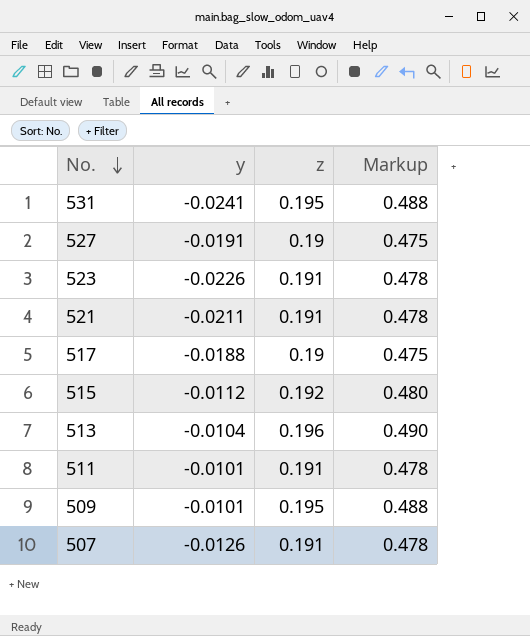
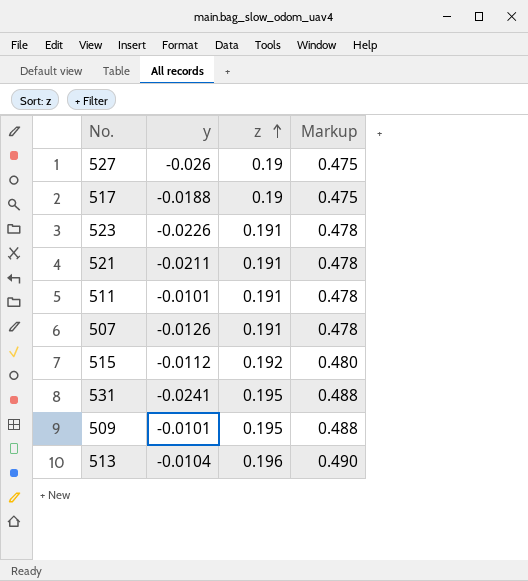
row order: No. descending -> z ascending
527 | y: -0.0191 -> -0.026

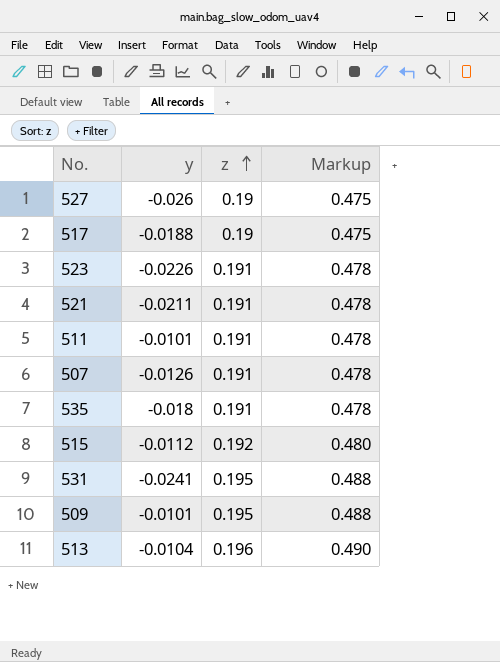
row 535: none -> -0.018 | 0.191 | 0.478

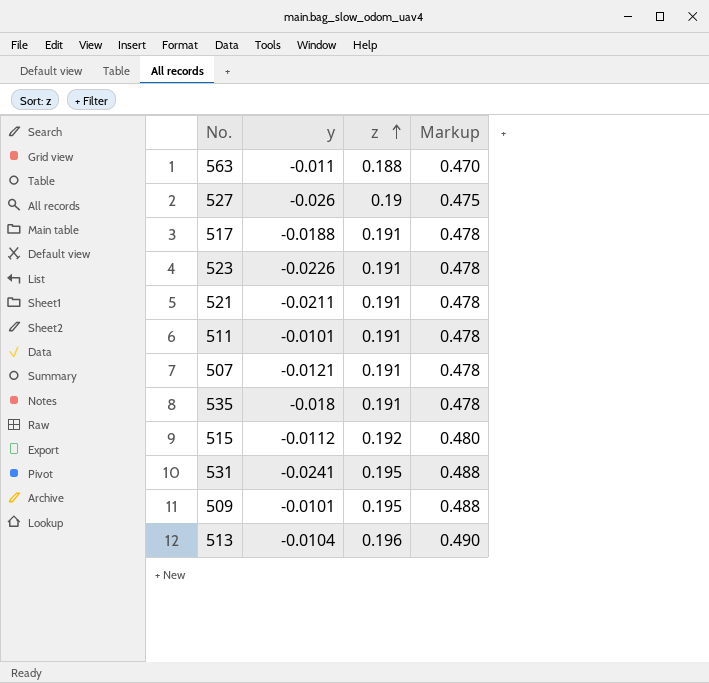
row 563: none -> -0.011 | 0.188 | 0.470
517 | z: 0.19 -> 0.191
517 | Markup: 0.475 -> 0.478
507 | y: -0.0126 -> -0.0121

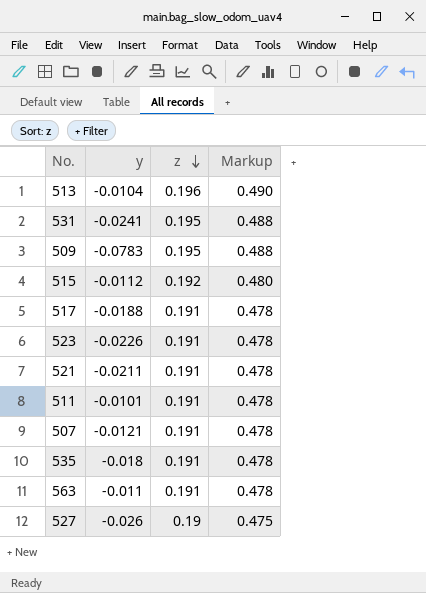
row order: z ascending -> z descending
509 | y: -0.0101 -> -0.0783
563 | z: 0.188 -> 0.191
563 | Markup: 0.470 -> 0.478

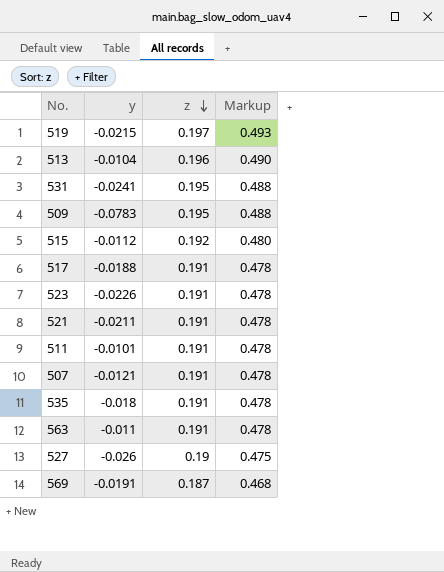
row 519: none -> -0.0215 | 0.197 | 0.493
row 569: none -> -0.0191 | 0.187 | 0.468

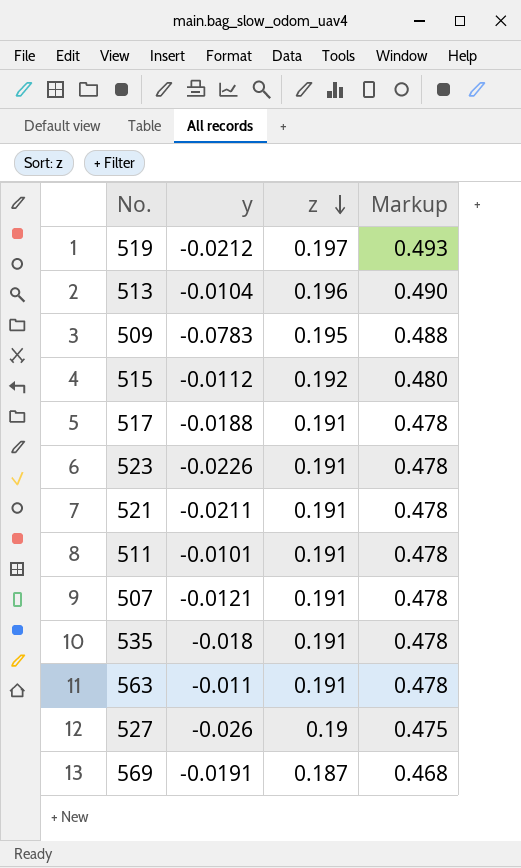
row 531: -0.0241 | 0.195 | 0.488 -> none
519 | y: -0.0215 -> -0.0212

